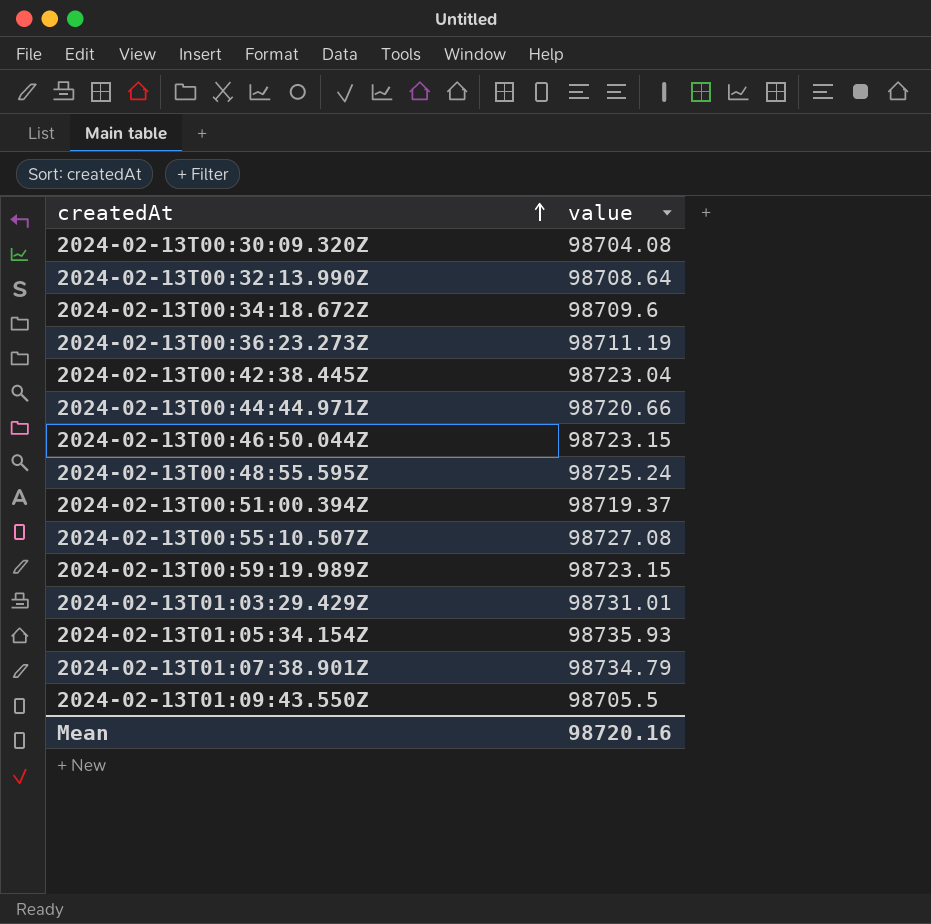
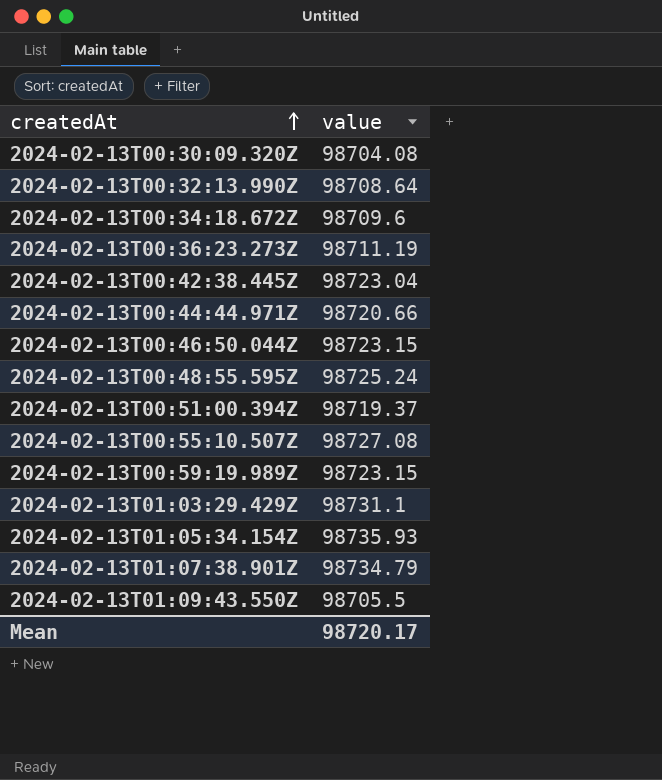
2024-02-13T01:03:29.429Z | value: 98731.01 -> 98731.1
Mean | value: 98720.16 -> 98720.17

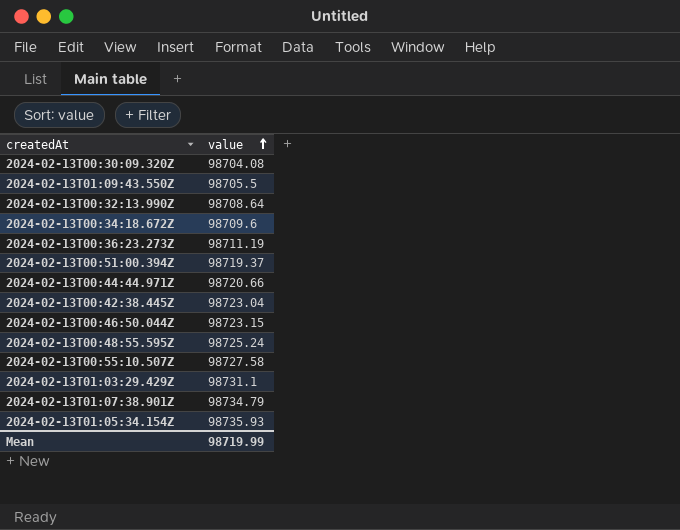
row order: createdAt ascending -> value ascending
row 2024-02-13T00:59:19.989Z: 98723.15 -> none
2024-02-13T00:55:10.507Z | value: 98727.08 -> 98727.58
Mean | value: 98720.17 -> 98719.99

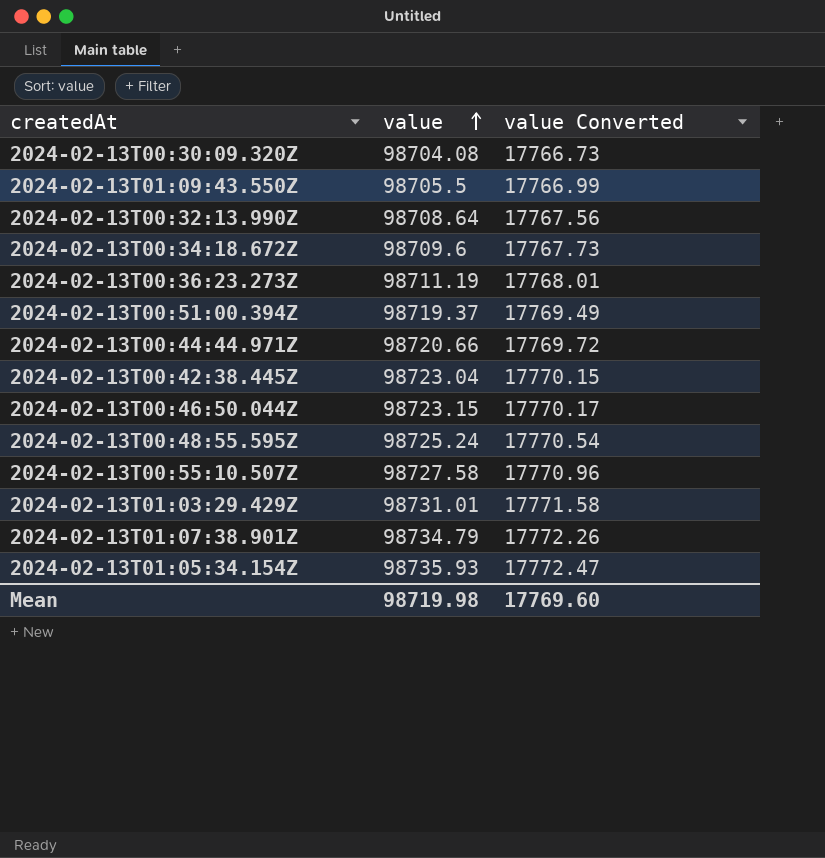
column value Converted | formula: none -> [value] * 0.18
2024-02-13T01:03:29.429Z | value: 98731.1 -> 98731.01
Mean | value: 98719.99 -> 98719.98

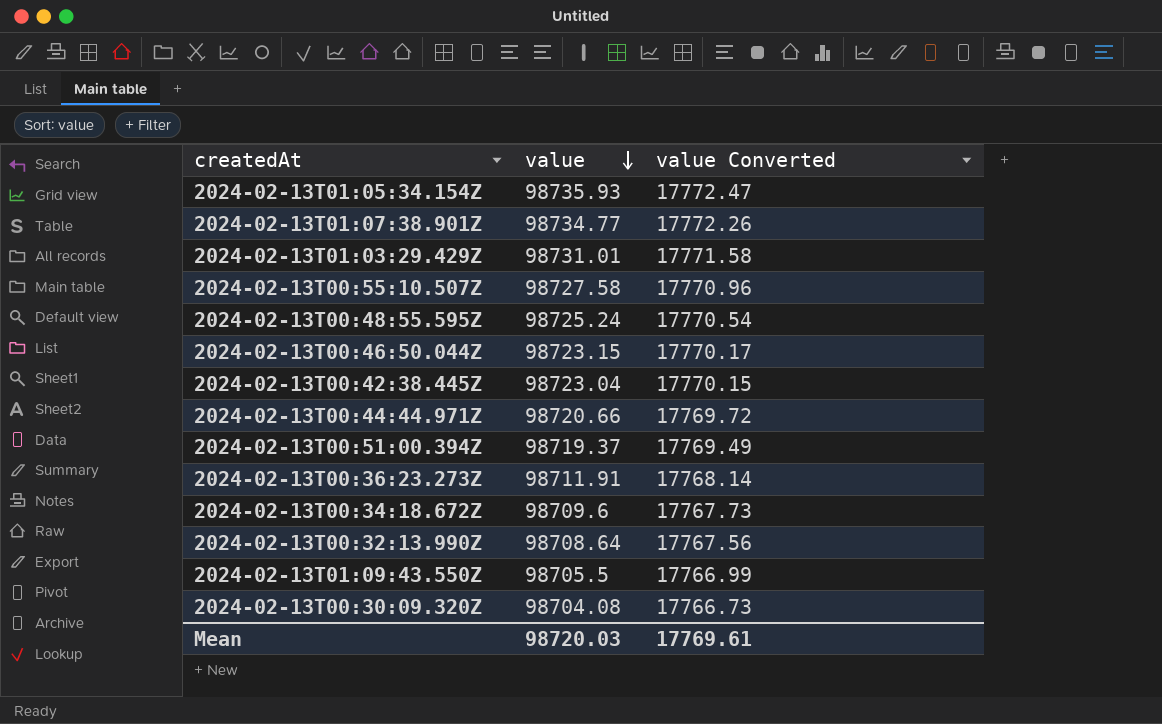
row order: value ascending -> value descending
2024-02-13T01:07:38.901Z | value: 98734.79 -> 98734.77
2024-02-13T00:36:23.273Z | value: 98711.19 -> 98711.91
2024-02-13T00:36:23.273Z | value Converted: 17768.01 -> 17768.14
Mean | value: 98719.98 -> 98720.03
Mean | value Converted: 17769.60 -> 17769.61

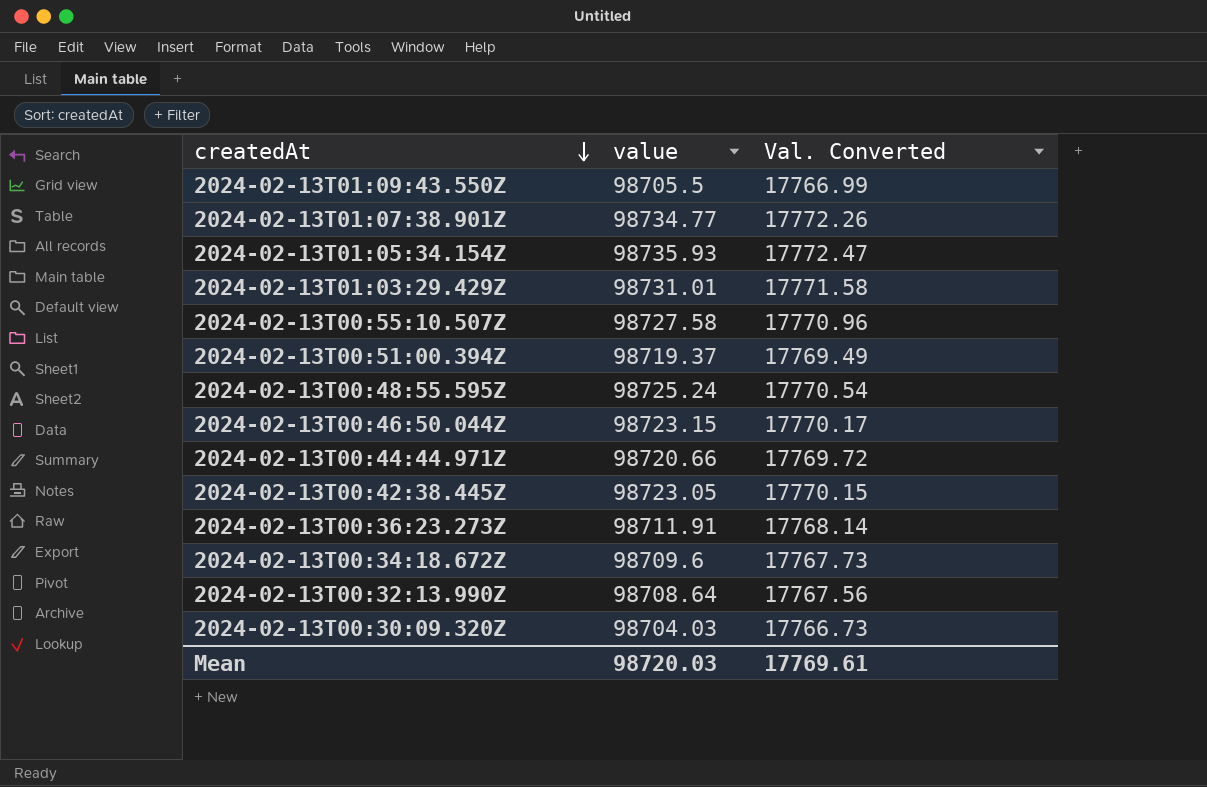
row order: value descending -> createdAt descending
column name: value Converted -> Val. Converted
2024-02-13T00:42:38.445Z | value: 98723.04 -> 98723.05
2024-02-13T00:30:09.320Z | value: 98704.08 -> 98704.03

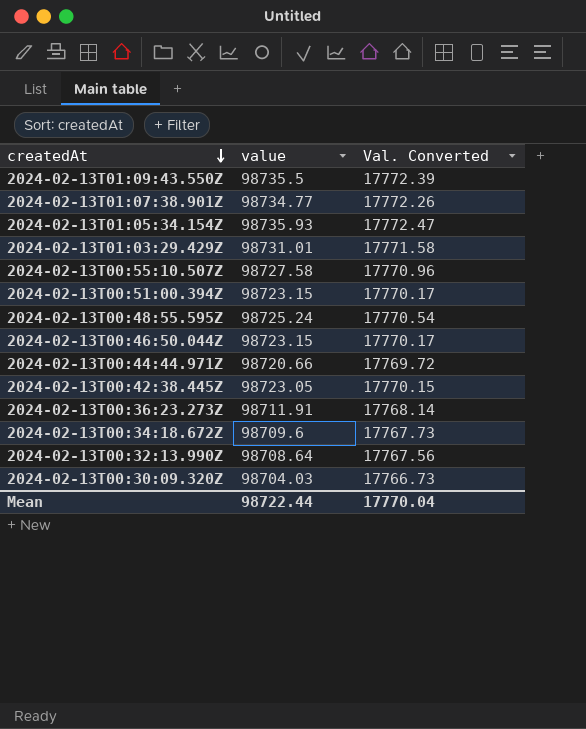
2024-02-13T01:09:43.550Z | value: 98705.5 -> 98735.5
2024-02-13T01:09:43.550Z | Val. Converted: 17766.99 -> 17772.39
2024-02-13T00:51:00.394Z | value: 98719.37 -> 98723.15
2024-02-13T00:51:00.394Z | Val. Converted: 17769.49 -> 17770.17
Mean | value: 98720.03 -> 98722.44
Mean | Val. Converted: 17769.61 -> 17770.04

